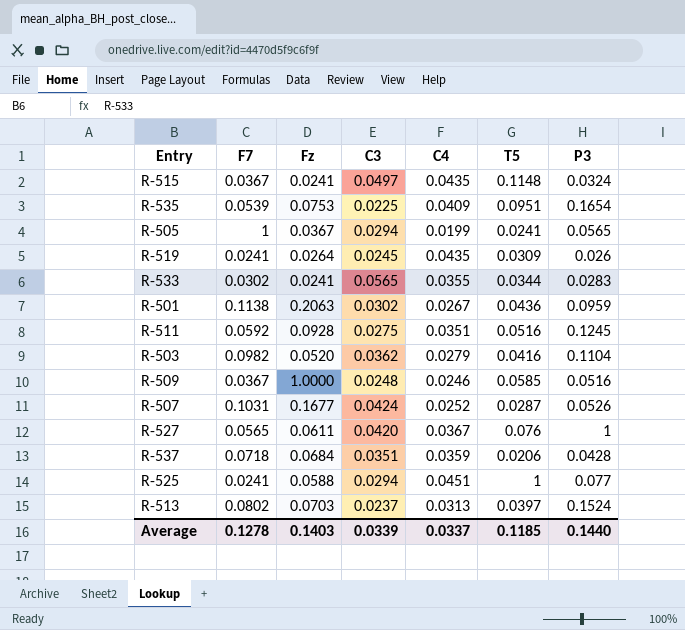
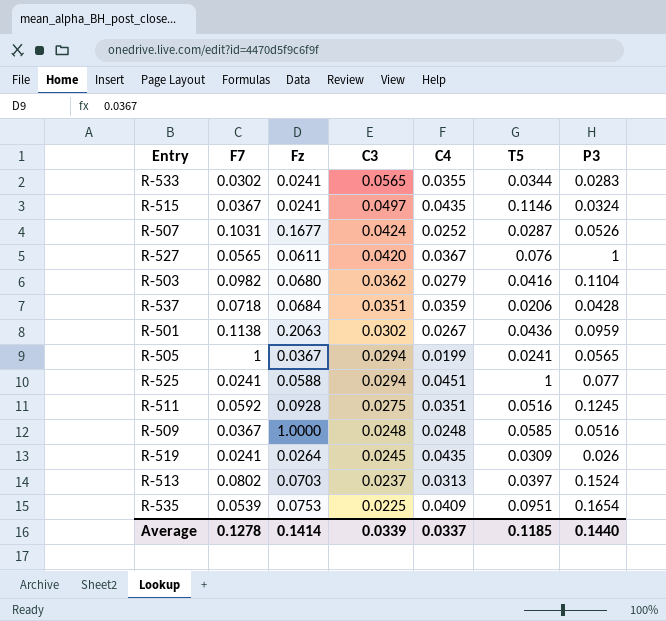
row order: none -> C3 descending
R-515 | T5: 0.1148 -> 0.1146
R-503 | Fz: 0.0520 -> 0.0680
R-509 | C4: 0.0246 -> 0.0248
Average | Fz: 0.1403 -> 0.1414

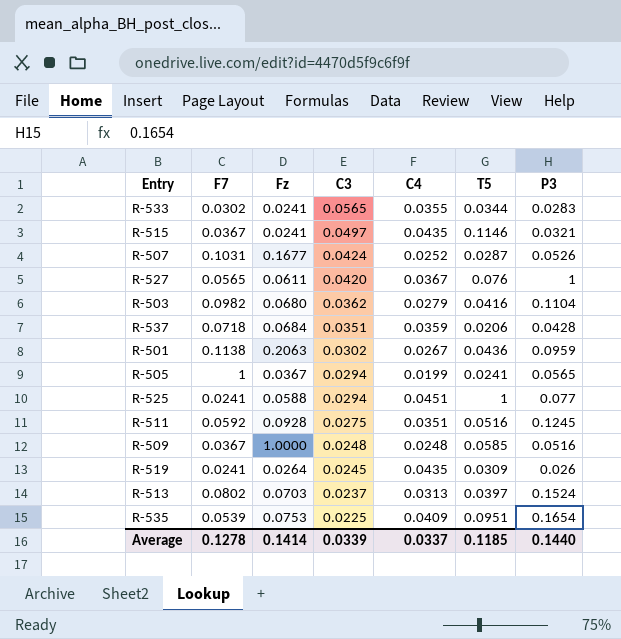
R-515 | P3: 0.0324 -> 0.0321

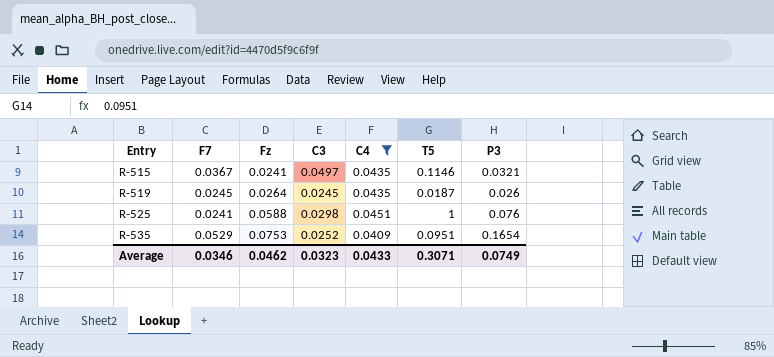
filter: none -> C4 >= 0.0409
row order: C3 descending -> Entry ascending
R-519 | F7: 0.0241 -> 0.0245
R-519 | T5: 0.0309 -> 0.0187
R-525 | C3: 0.0294 -> 0.0298
R-525 | P3: 0.077 -> 0.076
R-535 | F7: 0.0539 -> 0.0529
R-535 | C3: 0.0225 -> 0.0252
Average | F7: 0.1278 -> 0.0346
Average | Fz: 0.1414 -> 0.0462
Average | C3: 0.0339 -> 0.0323
Average | C4: 0.0337 -> 0.0433
Average | T5: 0.1185 -> 0.3071
Average | P3: 0.1440 -> 0.0749

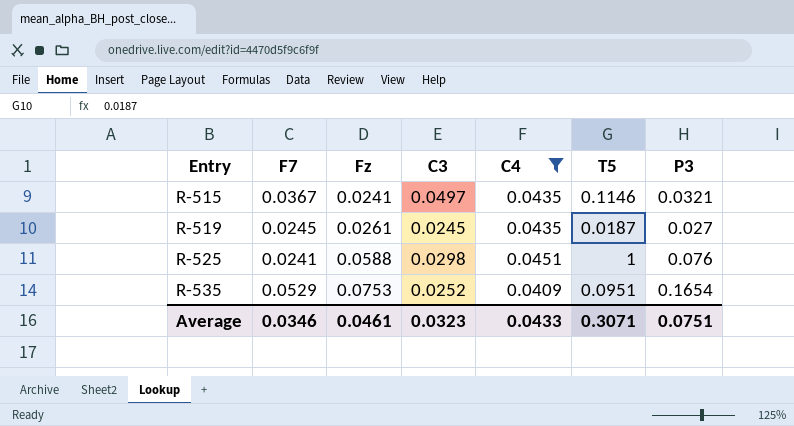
R-519 | Fz: 0.0264 -> 0.0261
R-519 | P3: 0.026 -> 0.027
Average | Fz: 0.0462 -> 0.0461
Average | P3: 0.0749 -> 0.0751

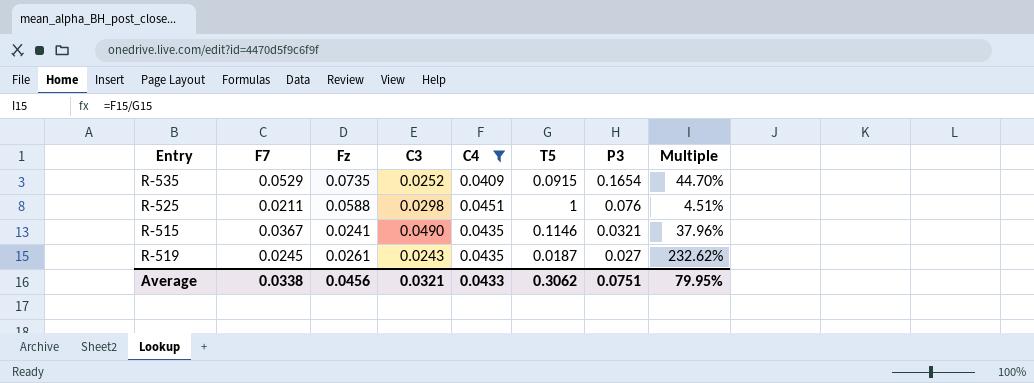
row order: Entry ascending -> P3 descending
column Multiple | formula: none -> [C4] / [T5]
R-535 | Fz: 0.0753 -> 0.0735
R-535 | T5: 0.0951 -> 0.0915
R-525 | F7: 0.0241 -> 0.0211
R-515 | C3: 0.0497 -> 0.0490
R-519 | C3: 0.0245 -> 0.0243
Average | F7: 0.0346 -> 0.0338
Average | Fz: 0.0461 -> 0.0456
Average | C3: 0.0323 -> 0.0321
Average | T5: 0.3071 -> 0.3062

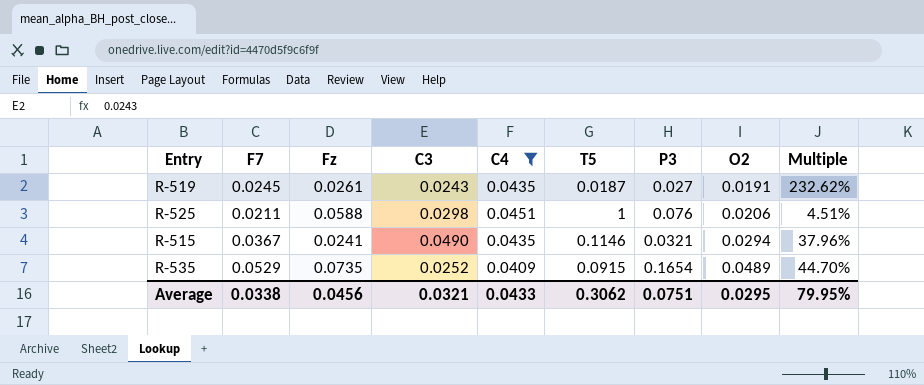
row order: P3 descending -> O2 ascending
column O2 | position: none -> 8

